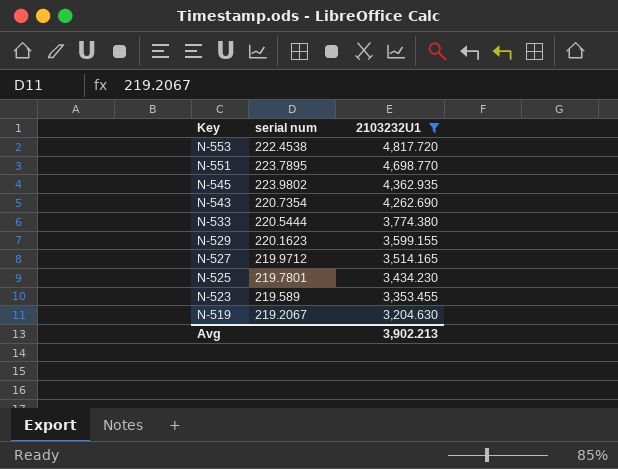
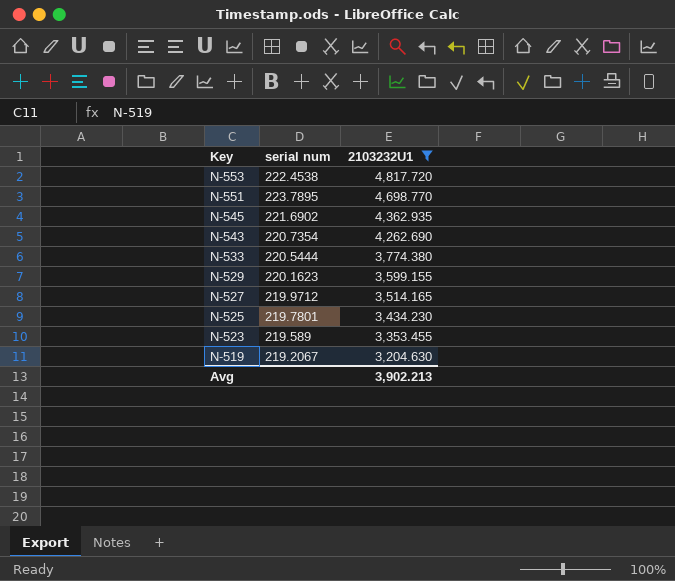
N-545 | serial num: 223.9802 -> 221.6902

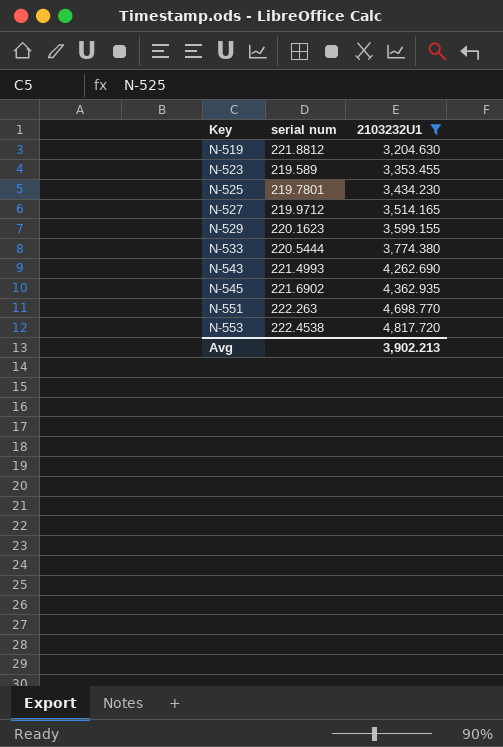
row order: Key descending -> Key ascending
N-519 | serial num: 219.2067 -> 221.8812
N-543 | serial num: 220.7354 -> 221.4993
N-551 | serial num: 223.7895 -> 222.263

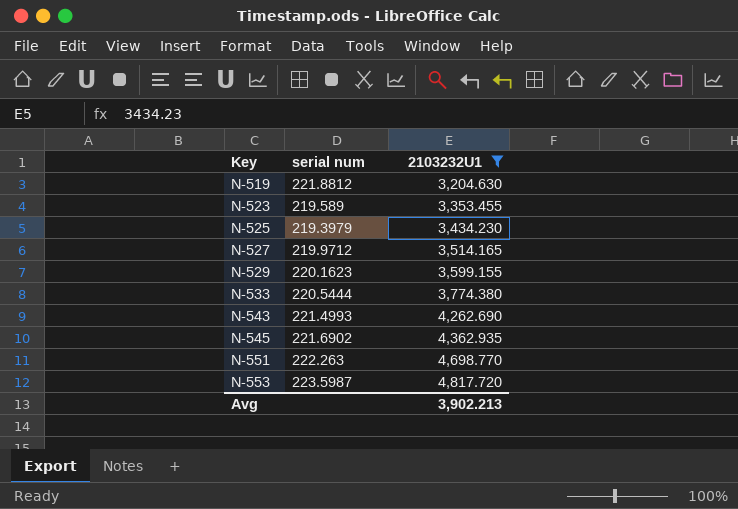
N-525 | serial num: 219.7801 -> 219.3979
N-553 | serial num: 222.4538 -> 223.5987

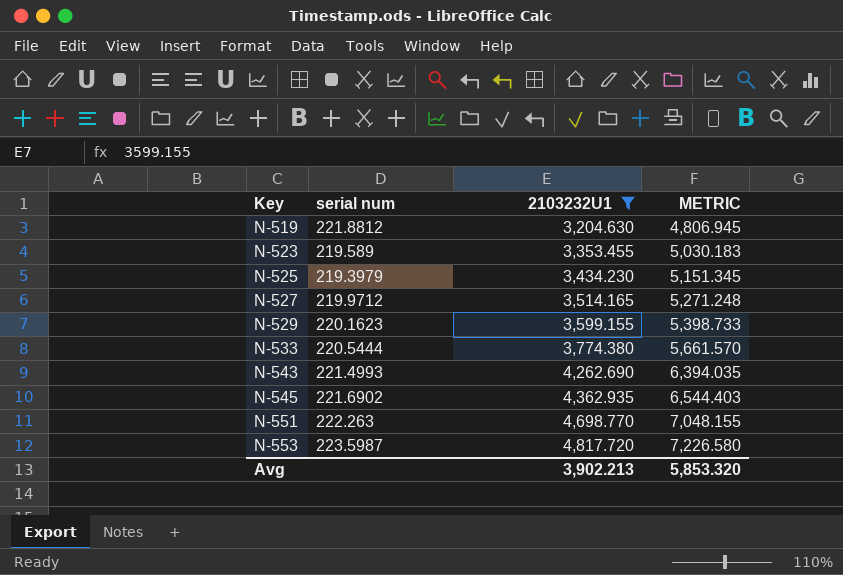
column METRIC | formula: none -> [2103232U1] * 1.5

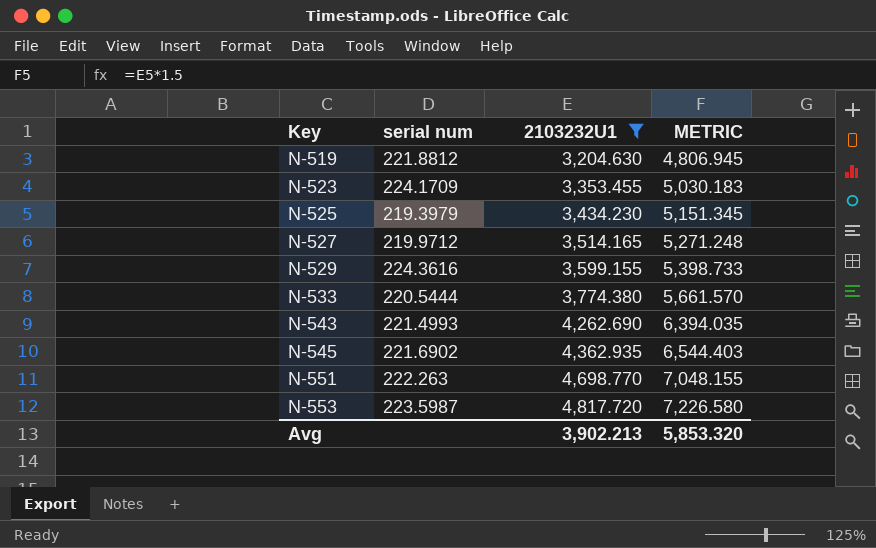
N-523 | serial num: 219.589 -> 224.1709
N-529 | serial num: 220.1623 -> 224.3616

